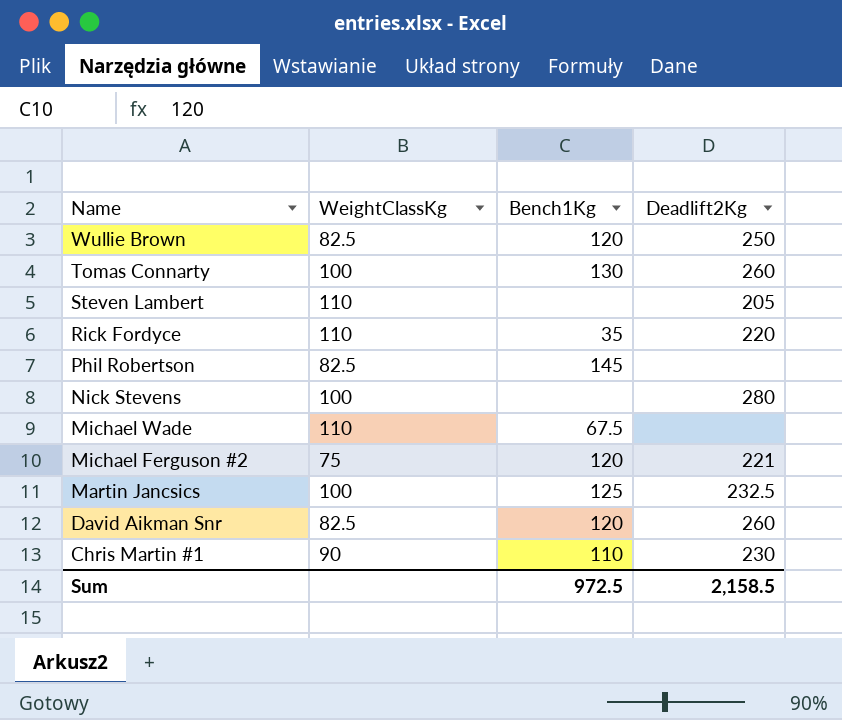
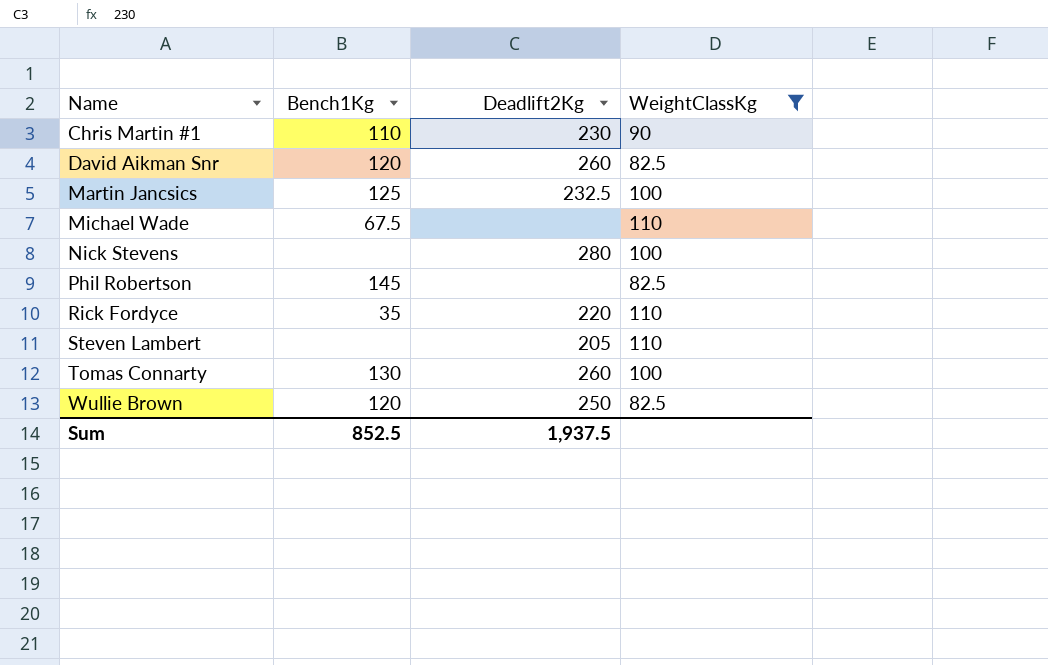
filter: none -> WeightClassKg != 75
row order: Name descending -> Name ascending
column WeightClassKg | position: 2 -> 4
Sum | Bench1Kg: 972.5 -> 852.5
Sum | Deadlift2Kg: 2,158.5 -> 1,937.5

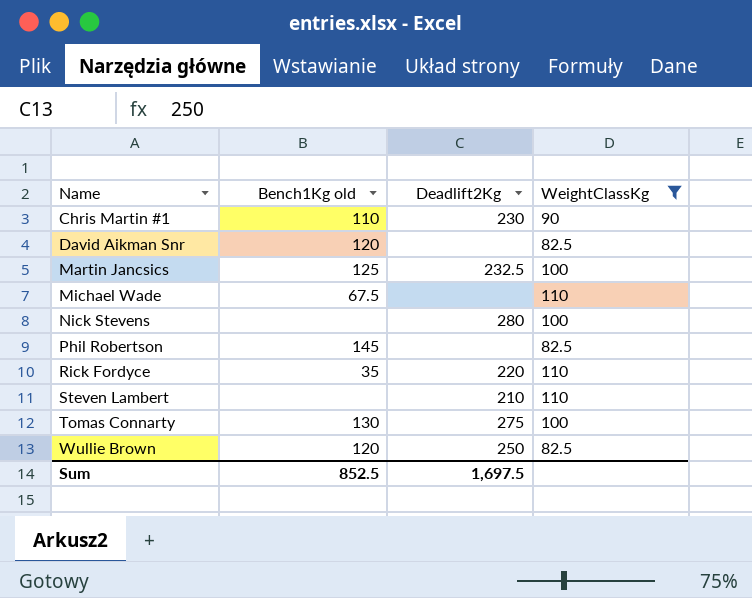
column name: Bench1Kg -> Bench1Kg old
David Aikman Snr | Deadlift2Kg: 260 -> none
Steven Lambert | Deadlift2Kg: 205 -> 210
Tomas Connarty | Deadlift2Kg: 260 -> 275
Sum | Deadlift2Kg: 1,937.5 -> 1,697.5

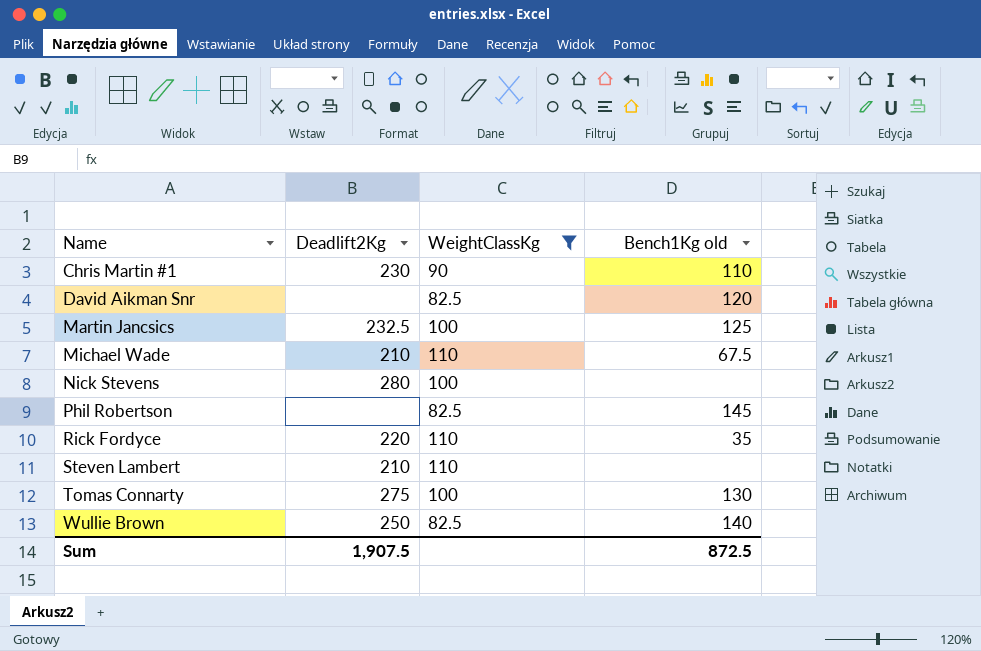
column Bench1Kg old | position: 2 -> 4
Michael Wade | Deadlift2Kg: none -> 210
Wullie Brown | Bench1Kg old: 120 -> 140
Sum | Deadlift2Kg: 1,697.5 -> 1,907.5
Sum | Bench1Kg old: 852.5 -> 872.5

